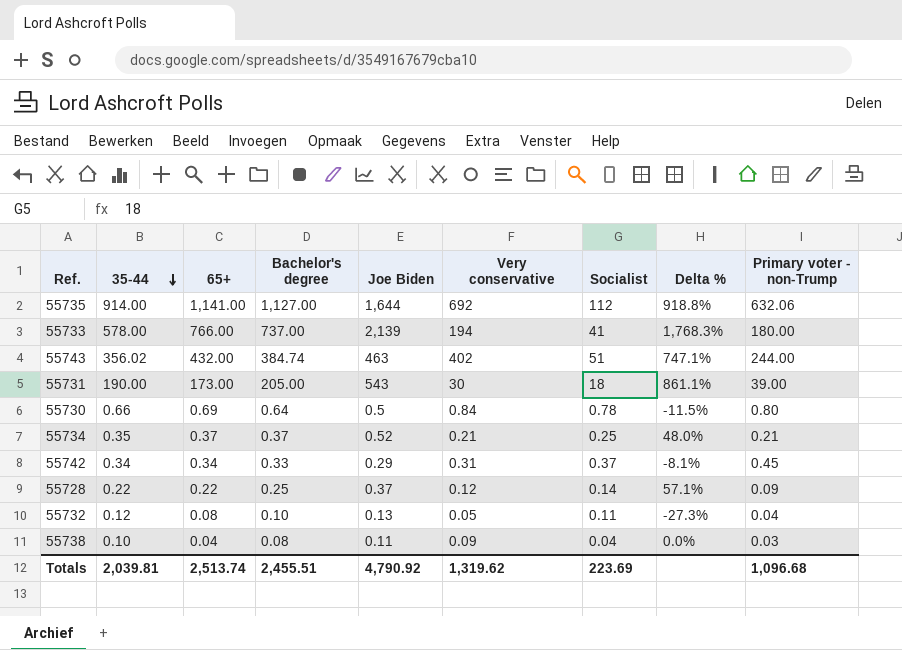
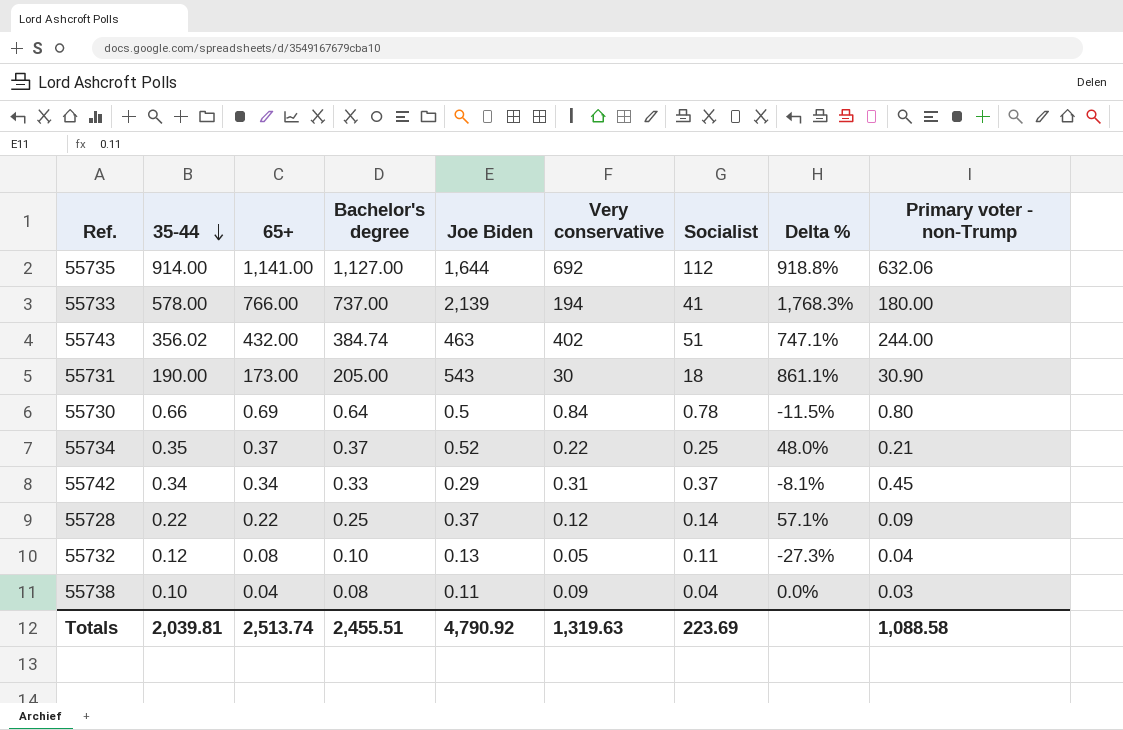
55731 | Primary voter - non-Trump: 39.00 -> 30.90
55734 | Very conservative: 0.21 -> 0.22
Totals | Very conservative: 1,319.62 -> 1,319.63
Totals | Primary voter - non-Trump: 1,096.68 -> 1,088.58

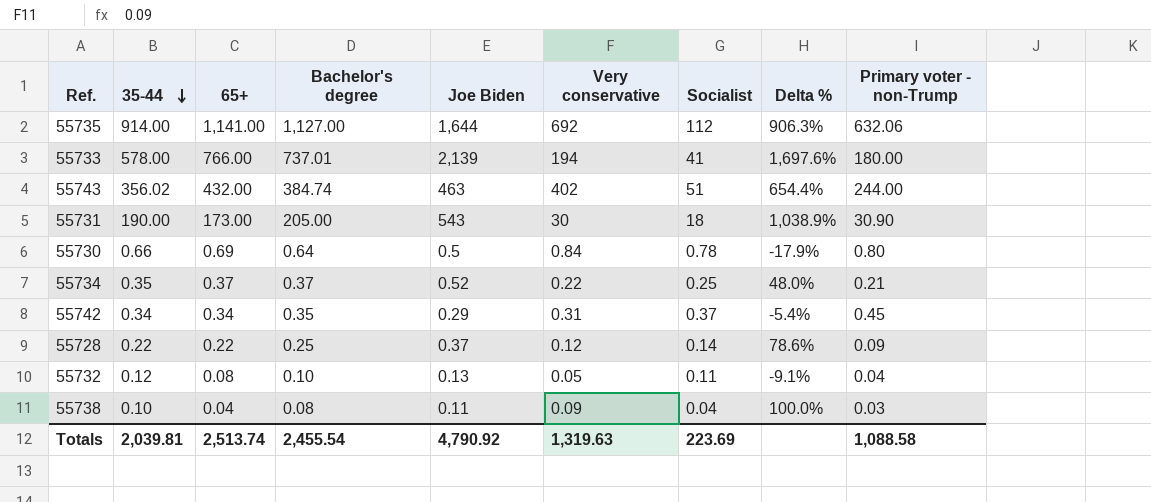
column Delta % | formula: ([65+] - [Socialist]) / [Socialist] -> ([Bachelor's degree] - [Socialist]) / [Socialist]
55733 | Bachelor's degree: 737.00 -> 737.01
55742 | Bachelor's degree: 0.33 -> 0.35
Totals | Bachelor's degree: 2,455.51 -> 2,455.54

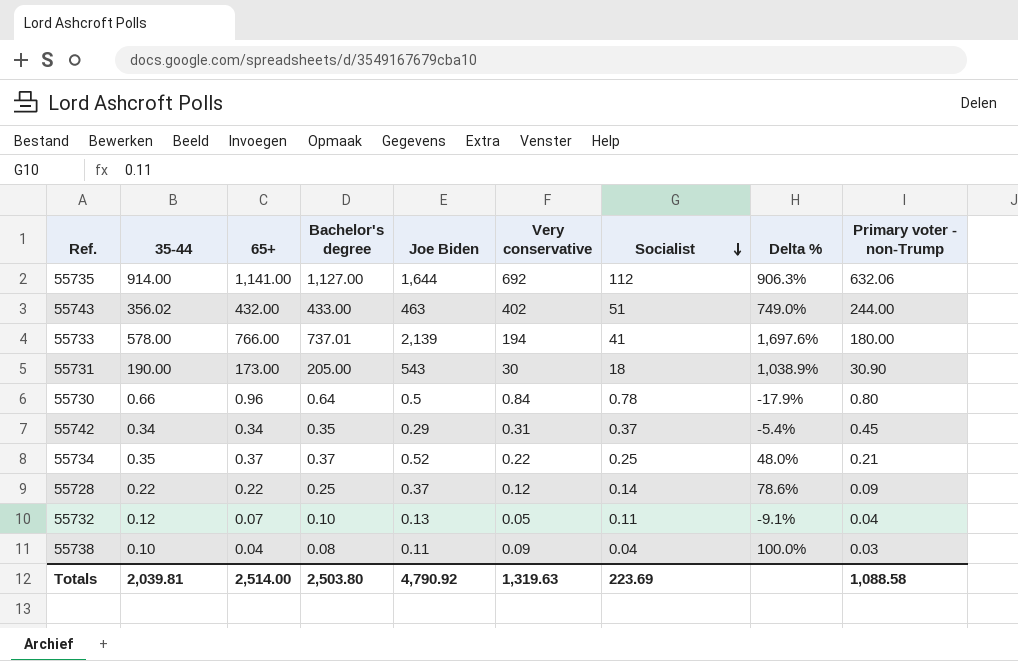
row order: 35-44 descending -> Socialist descending
55743 | Bachelor's degree: 384.74 -> 433.00
55743 | Delta %: 654.4% -> 749.0%
55730 | 65+: 0.69 -> 0.96
55732 | 65+: 0.08 -> 0.07
Totals | 65+: 2,513.74 -> 2,514.00
Totals | Bachelor's degree: 2,455.54 -> 2,503.80

